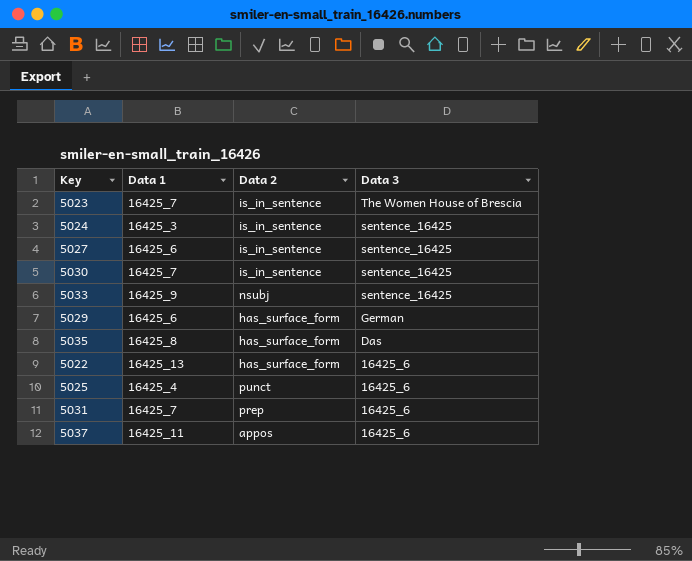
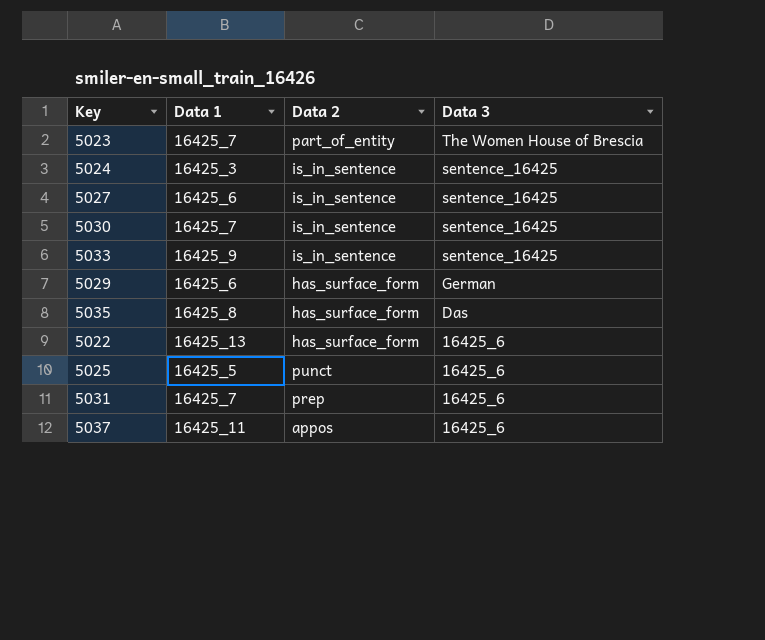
5023 | Data 2: is_in_sentence -> part_of_entity
5033 | Data 2: nsubj -> is_in_sentence
5025 | Data 1: 16425_4 -> 16425_5

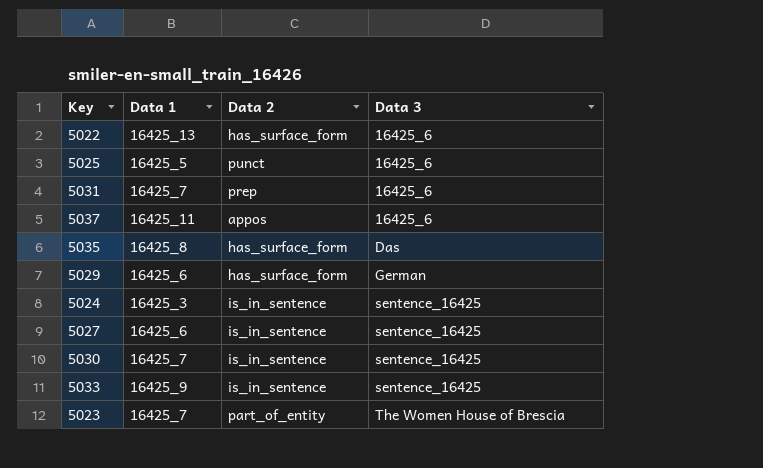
row order: Data 3 descending -> Data 3 ascending

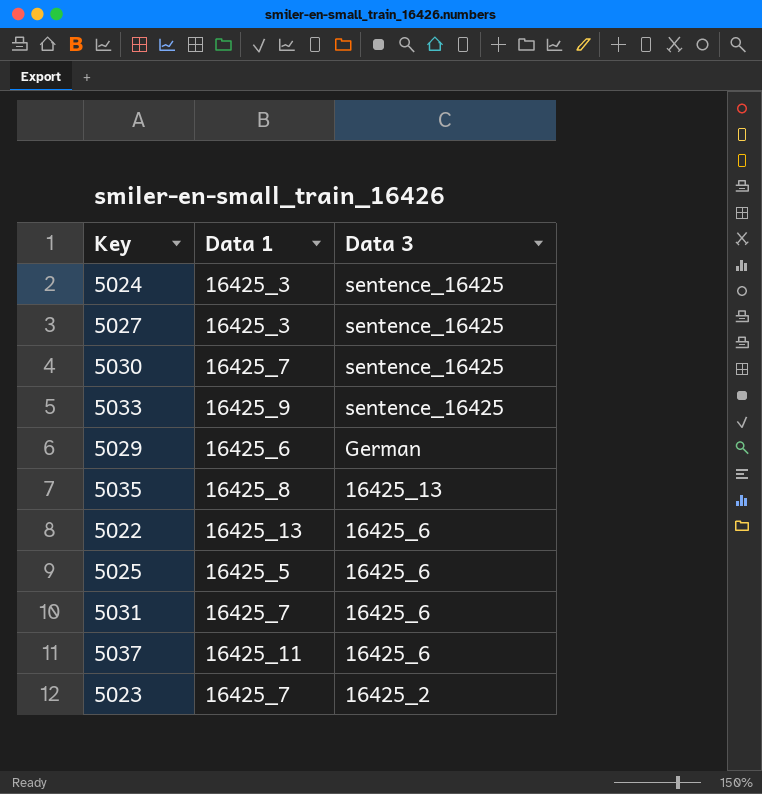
row order: Data 3 ascending -> Data 3 descending
column Data 2 | position: 3 -> none
5027 | Data 1: 16425_6 -> 16425_3
5035 | Data 3: Das -> 16425_13
5023 | Data 3: The Women House of Brescia -> 16425_2

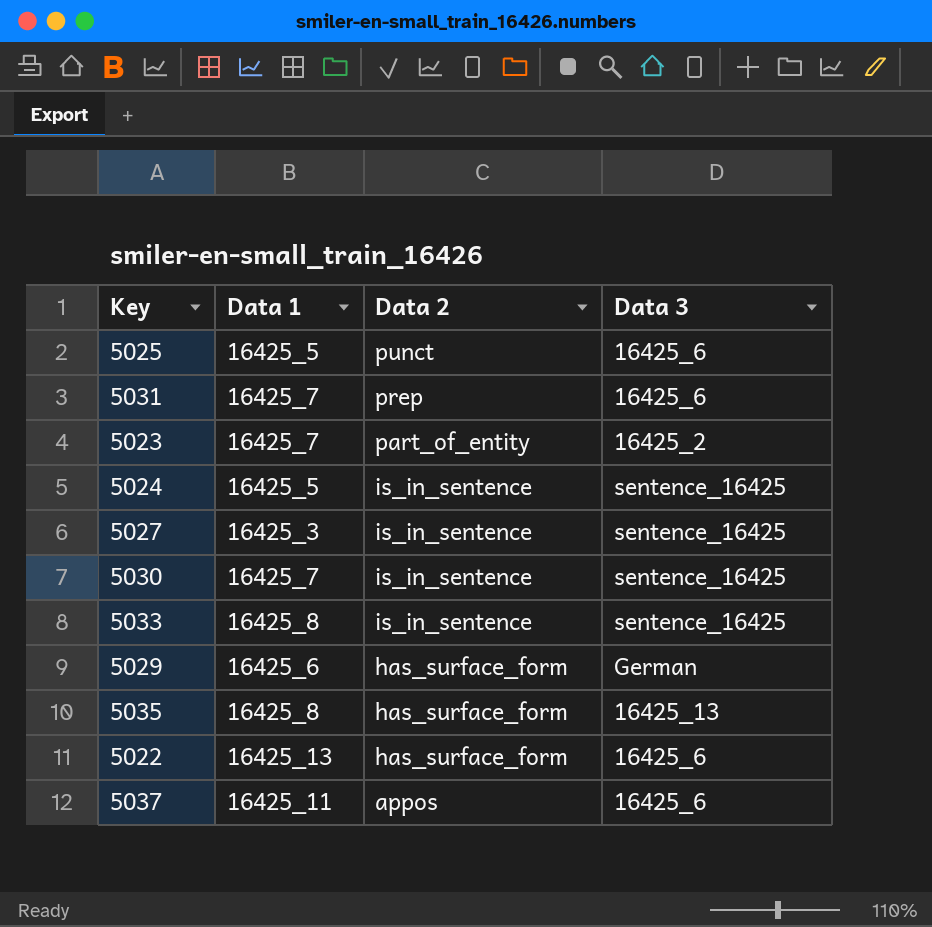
row order: Data 3 descending -> Data 2 descending
column Data 2 | position: none -> 3
5024 | Data 1: 16425_3 -> 16425_5
5033 | Data 1: 16425_9 -> 16425_8

